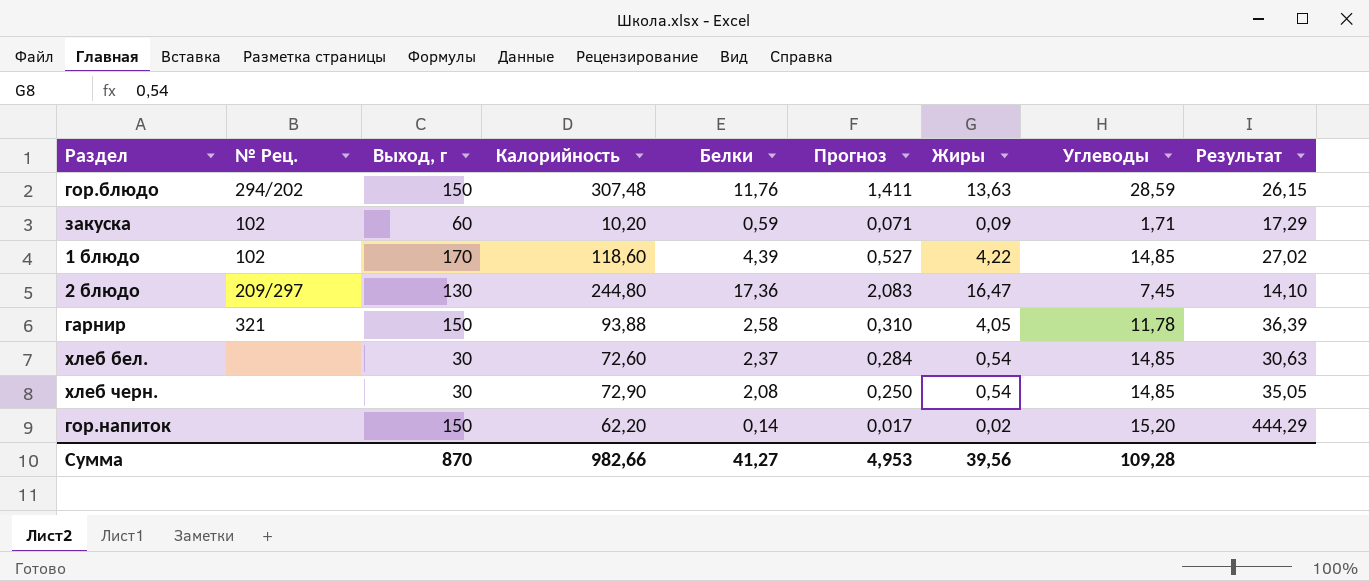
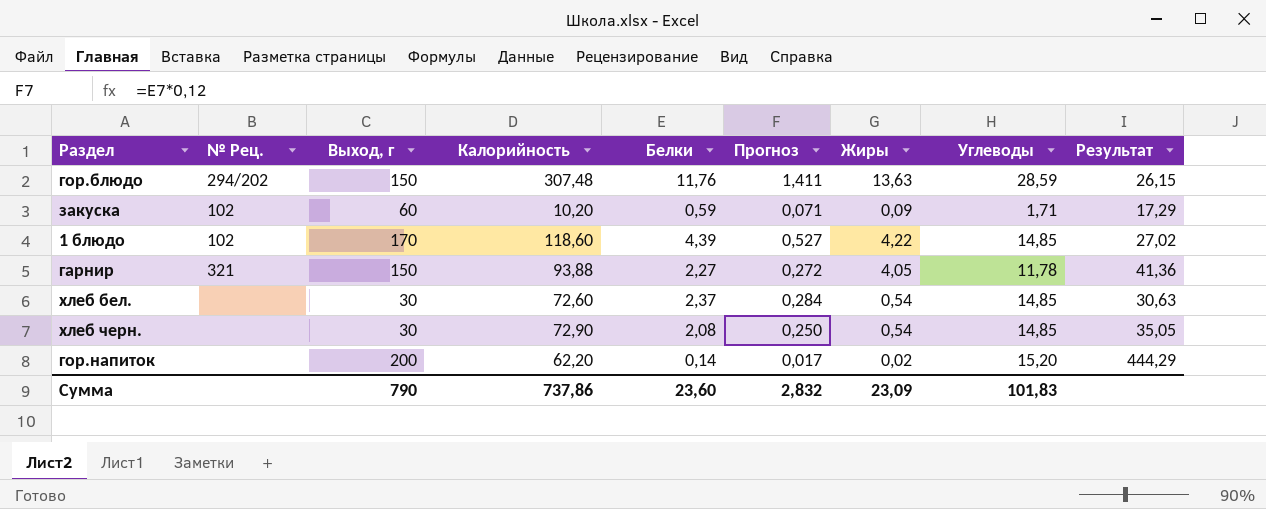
row 2 блюдо: 209/297 | 130 | 244,80 | 17,36 | 2,083 | 16,47 | 7,45 | 14,10 -> none
гарнир | Белки: 2,58 -> 2,27
гарнир | Прогноз: 0,310 -> 0,272
гарнир | Результат: 36,39 -> 41,36
гор.напиток | Выход, г: 150 -> 200
Сумма | Выход, г: 870 -> 790
Сумма | Калорийность: 982,66 -> 737,86
Сумма | Белки: 41,27 -> 23,60
Сумма | Прогноз: 4,953 -> 2,832
Сумма | Жиры: 39,56 -> 23,09
Сумма | Углеводы: 109,28 -> 101,83

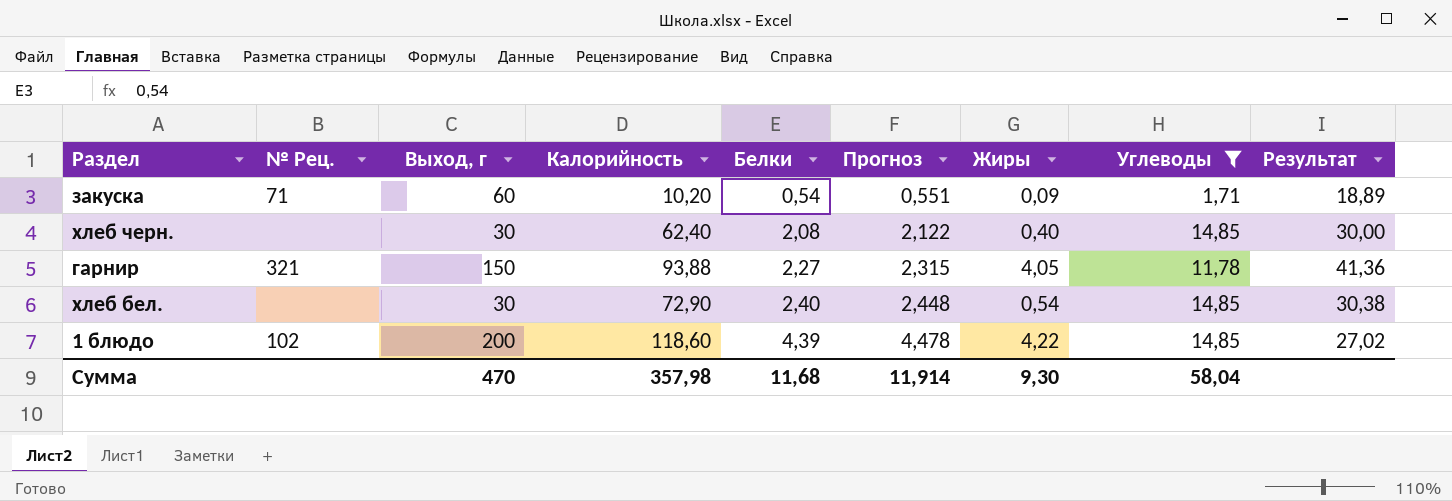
filter: none -> Углеводы <= 14,85
row order: none -> Белки ascending
column Прогноз | formula: [Белки] * 0,12 -> [Белки] * 1,02
закуска | № Рец.: 102 -> 71
закуска | Белки: 0,59 -> 0,54
закуска | Результат: 17,29 -> 18,89
хлеб черн. | Калорийность: 72,90 -> 62,40
хлеб черн. | Жиры: 0,54 -> 0,40
хлеб черн. | Результат: 35,05 -> 30,00
хлеб бел. | Калорийность: 72,60 -> 72,90
хлеб бел. | Белки: 2,37 -> 2,40
хлеб бел. | Результат: 30,63 -> 30,38
1 блюдо | Выход, г: 170 -> 200
Сумма | Выход, г: 790 -> 470
Сумма | Калорийность: 737,86 -> 357,98
Сумма | Белки: 23,60 -> 11,68
Сумма | Прогноз: 2,832 -> 11,914
Сумма | Жиры: 23,09 -> 9,30
Сумма | Углеводы: 101,83 -> 58,04

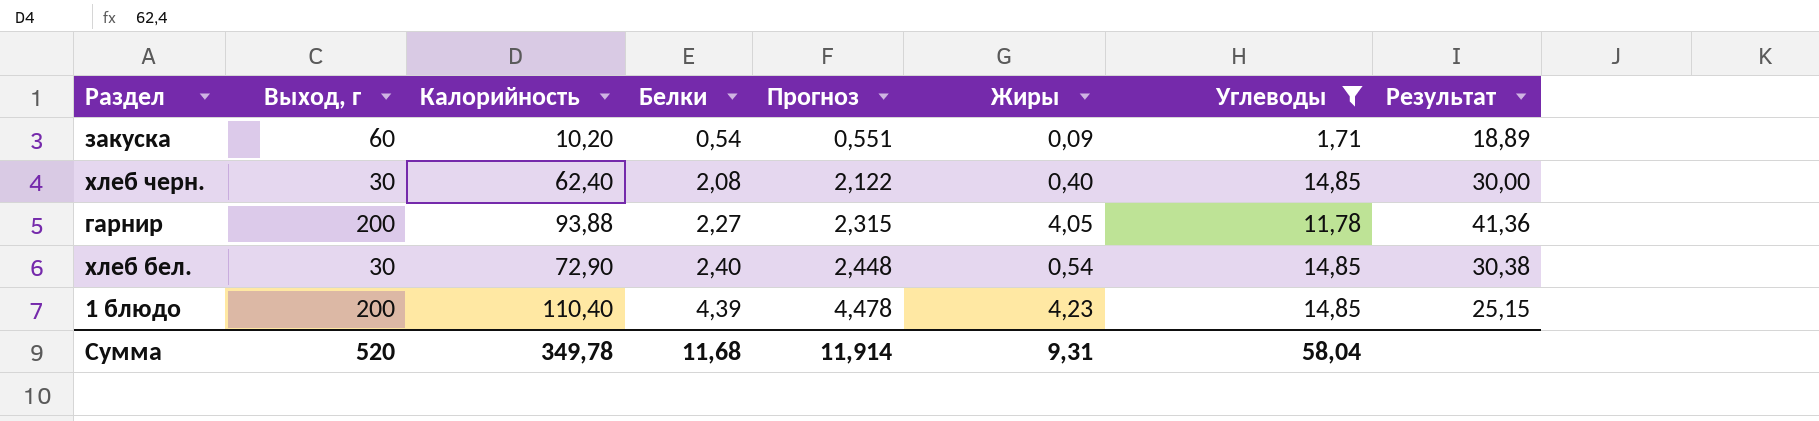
column № Рец. | position: 2 -> none
гарнир | Выход, г: 150 -> 200
1 блюдо | Калорийность: 118,60 -> 110,40
1 блюдо | Жиры: 4,22 -> 4,23
1 блюдо | Результат: 27,02 -> 25,15
Сумма | Выход, г: 470 -> 520
Сумма | Калорийность: 357,98 -> 349,78
Сумма | Жиры: 9,30 -> 9,31

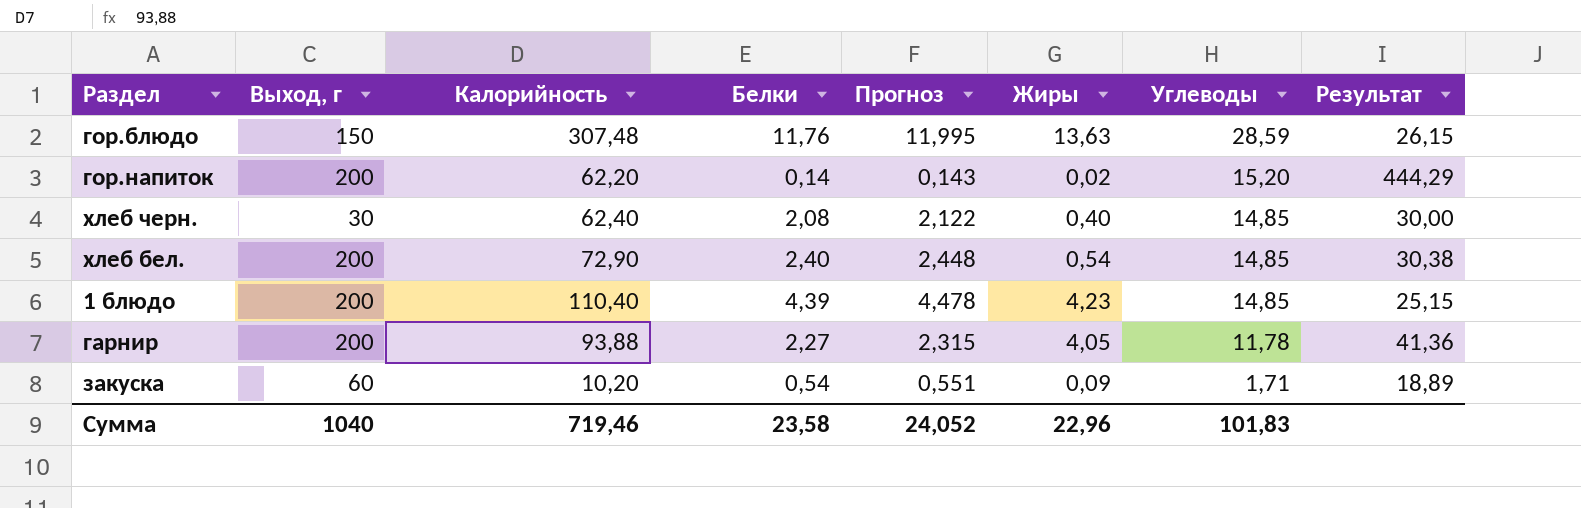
filter: Углеводы <= 14,85 -> none
row order: Белки ascending -> Углеводы descending
хлеб бел. | Выход, г: 30 -> 200
Сумма | Выход, г: 520 -> 1040
Сумма | Калорийность: 349,78 -> 719,46
Сумма | Белки: 11,68 -> 23,58
Сумма | Прогноз: 11,914 -> 24,052
Сумма | Жиры: 9,31 -> 22,96
Сумма | Углеводы: 58,04 -> 101,83

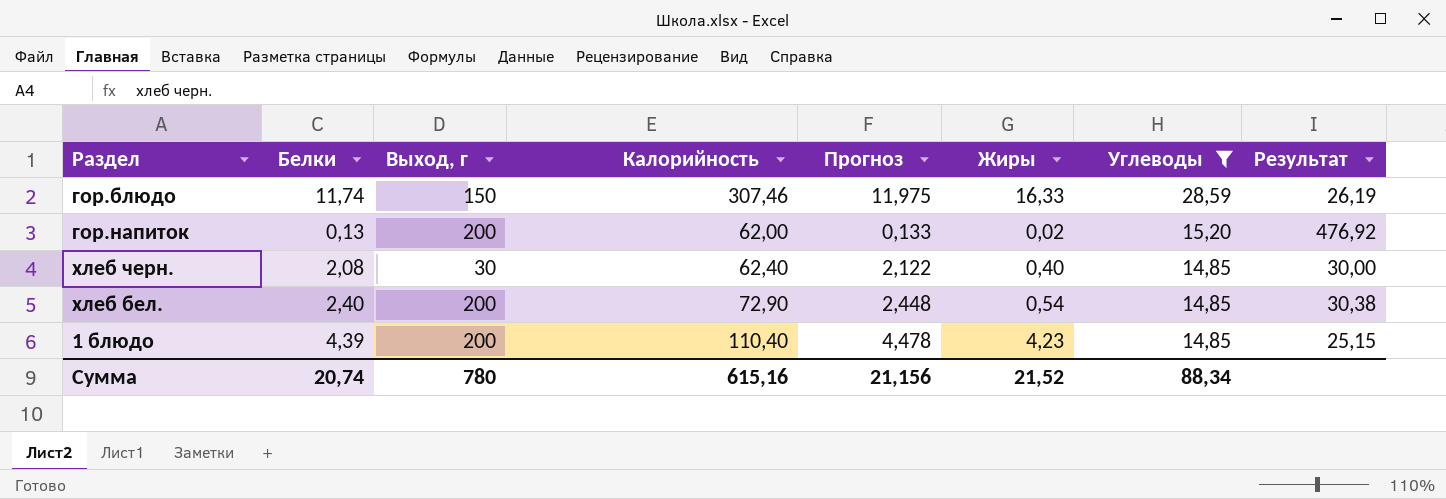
filter: none -> Углеводы >= 14,85
column Белки | position: 4 -> 2
гор.блюдо | Белки: 11,76 -> 11,74
гор.блюдо | Калорийность: 307,48 -> 307,46
гор.блюдо | Прогноз: 11,995 -> 11,975
гор.блюдо | Жиры: 13,63 -> 16,33
гор.блюдо | Результат: 26,15 -> 26,19
гор.напиток | Белки: 0,14 -> 0,13
гор.напиток | Калорийность: 62,20 -> 62,00
гор.напиток | Прогноз: 0,143 -> 0,133
гор.напиток | Результат: 444,29 -> 476,92
Сумма | Белки: 23,58 -> 20,74
Сумма | Выход, г: 1040 -> 780
Сумма | Калорийность: 719,46 -> 615,16
Сумма | Прогноз: 24,052 -> 21,156
Сумма | Жиры: 22,96 -> 21,52
Сумма | Углеводы: 101,83 -> 88,34

